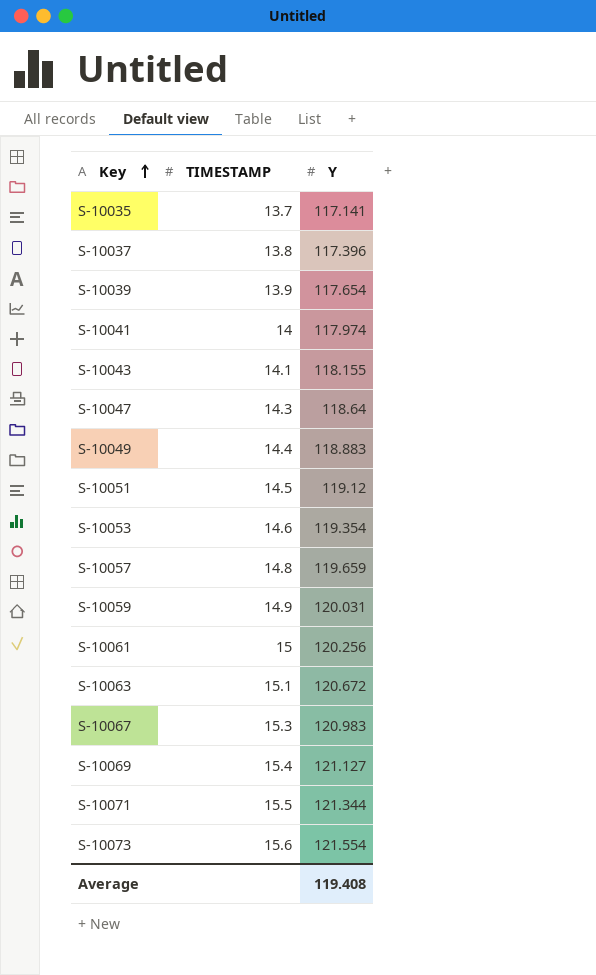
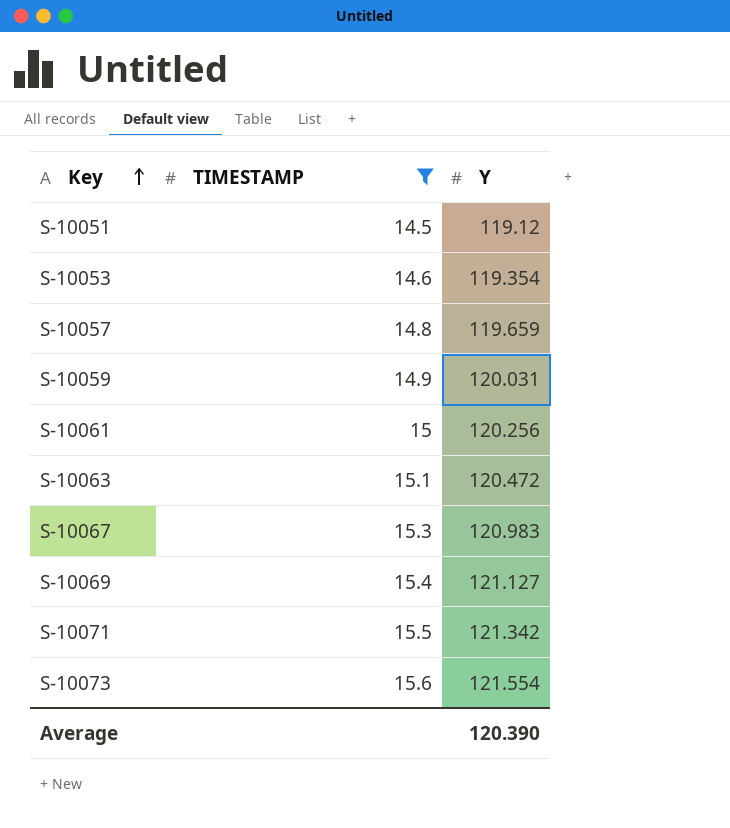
filter: none -> TIMESTAMP >= 14.5
S-10063 | Y: 120.672 -> 120.472
S-10071 | Y: 121.344 -> 121.342
Average | Y: 119.408 -> 120.390

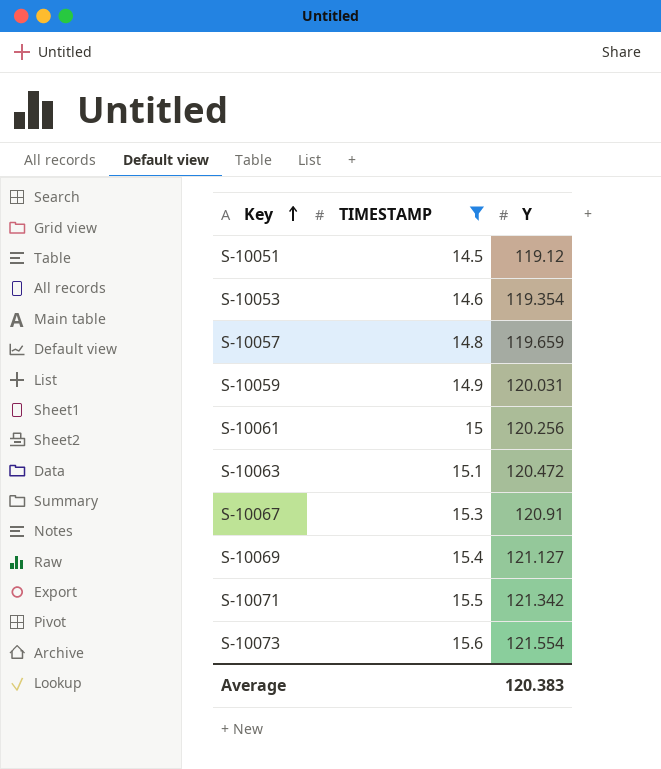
S-10067 | Y: 120.983 -> 120.91
Average | Y: 120.390 -> 120.383

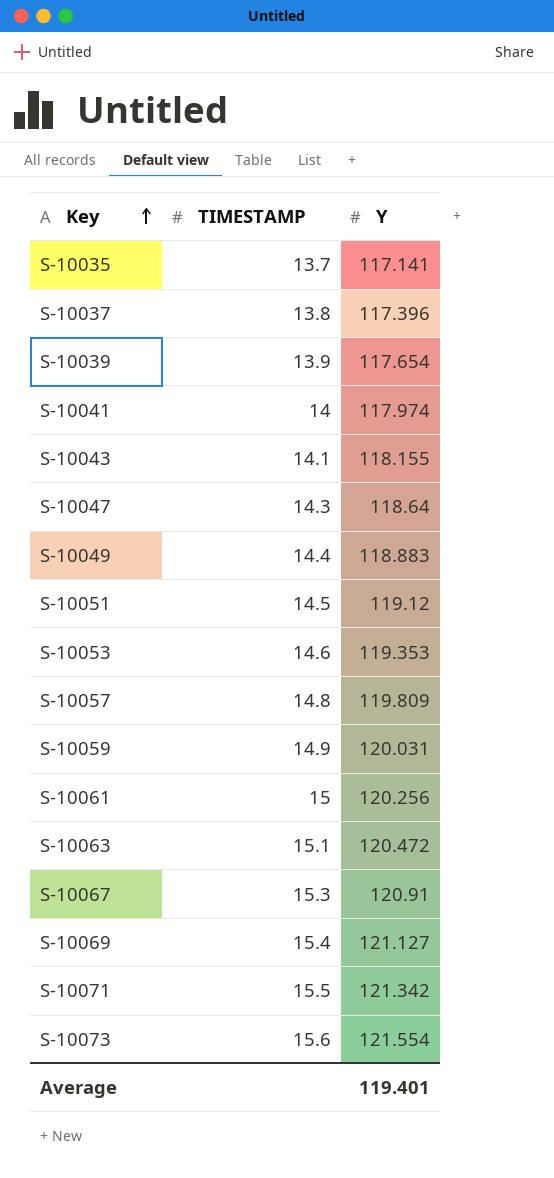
filter: TIMESTAMP >= 14.5 -> none
S-10053 | Y: 119.354 -> 119.353
S-10057 | Y: 119.659 -> 119.809
Average | Y: 120.383 -> 119.401

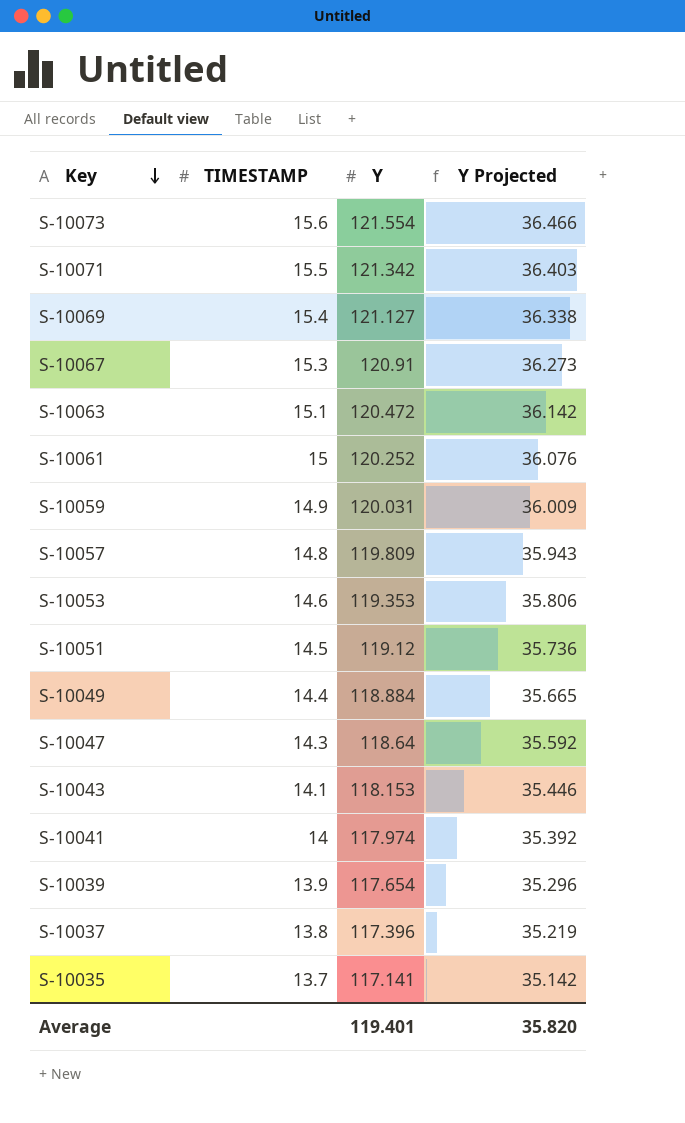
row order: Key ascending -> Key descending
column Y Projected | formula: none -> [Y] * 0.3
S-10061 | Y: 120.256 -> 120.252
S-10049 | Y: 118.883 -> 118.884
S-10043 | Y: 118.155 -> 118.153

